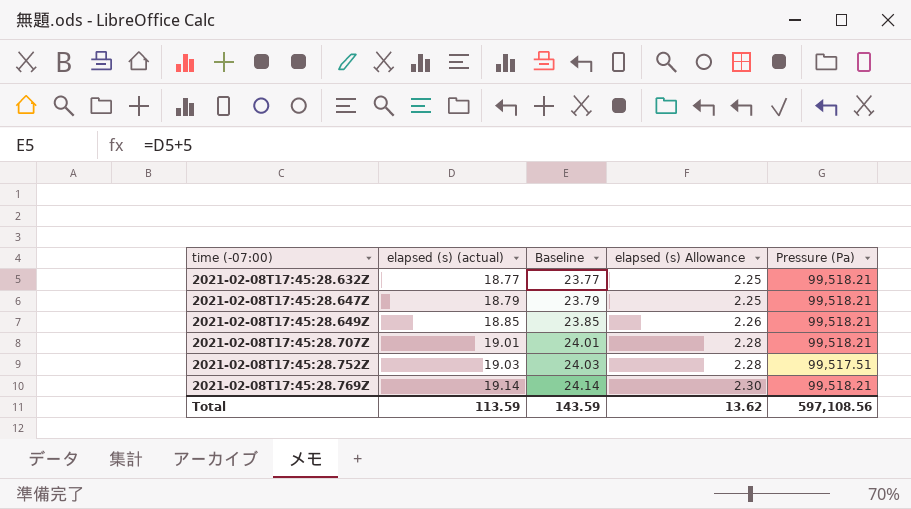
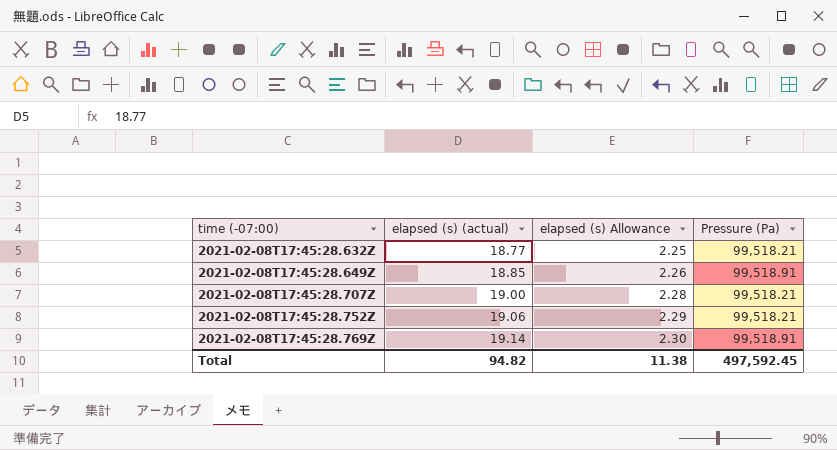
column Baseline | formula: [elapsed (s) (actual)] + 5 -> none
row 2021-02-08T17:45:28.647Z: 18.79 | 23.79 | 2.25 | 99,518.21 -> none
2021-02-08T17:45:28.649Z | Pressure (Pa): 99,518.21 -> 99,518.91
2021-02-08T17:45:28.707Z | elapsed (s) (actual): 19.01 -> 19.00
2021-02-08T17:45:28.752Z | elapsed (s) (actual): 19.03 -> 19.06
2021-02-08T17:45:28.752Z | elapsed (s) Allowance: 2.28 -> 2.29
2021-02-08T17:45:28.752Z | Pressure (Pa): 99,517.51 -> 99,518.21
2021-02-08T17:45:28.769Z | Pressure (Pa): 99,518.21 -> 99,518.91
Total | elapsed (s) (actual): 113.59 -> 94.82
Total | elapsed (s) Allowance: 13.62 -> 11.38
Total | Pressure (Pa): 597,108.56 -> 497,592.45

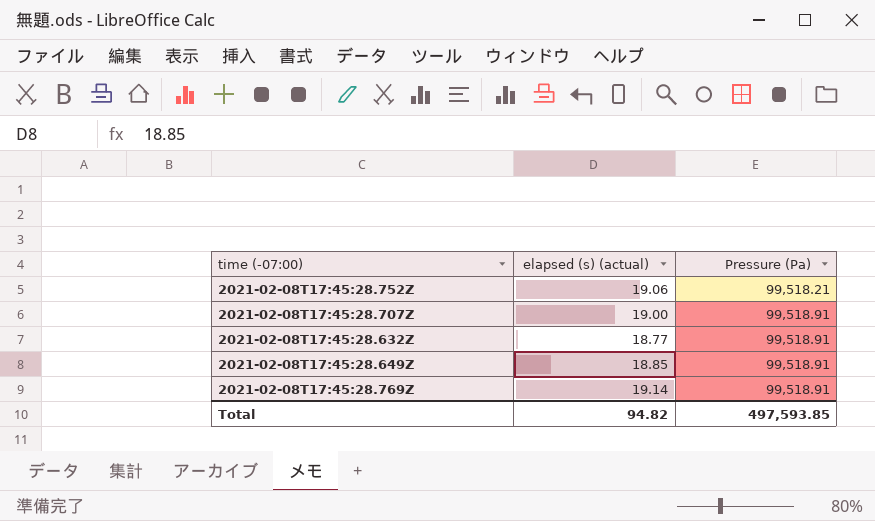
row order: time (-07:00) ascending -> Pressure (Pa) ascending
column elapsed (s) Allowance | formula: [elapsed (s) (actual)] * 0.12 -> none
2021-02-08T17:45:28.707Z | Pressure (Pa): 99,518.21 -> 99,518.91
2021-02-08T17:45:28.632Z | Pressure (Pa): 99,518.21 -> 99,518.91
Total | Pressure (Pa): 497,592.45 -> 497,593.85

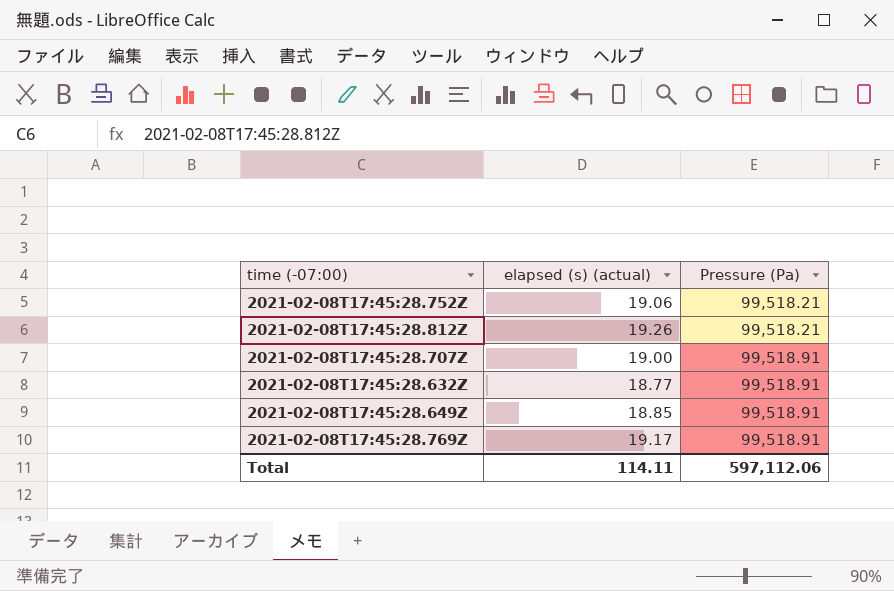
row 2021-02-08T17:45:28.812Z: none -> 19.26 | 99,518.21
2021-02-08T17:45:28.769Z | elapsed (s) (actual): 19.14 -> 19.17
Total | elapsed (s) (actual): 94.82 -> 114.11
Total | Pressure (Pa): 497,593.85 -> 597,112.06

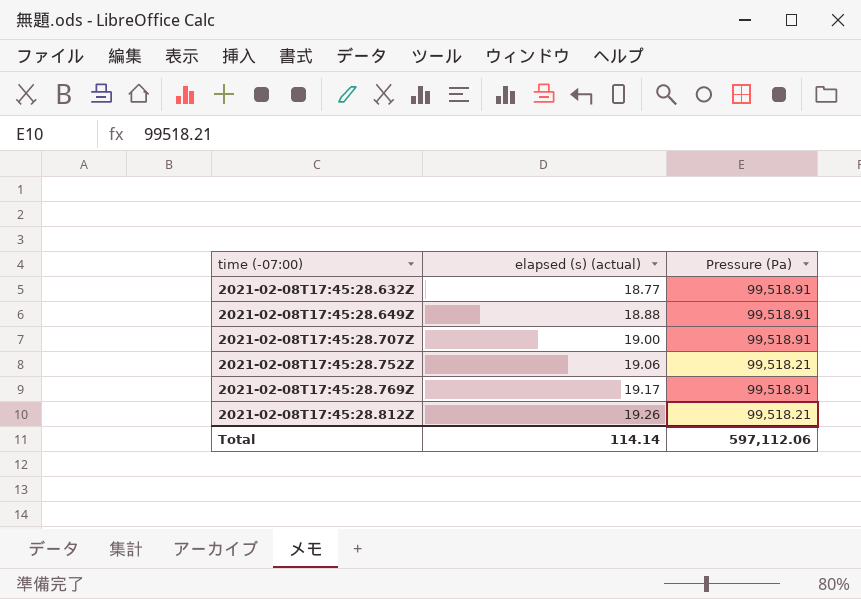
row order: Pressure (Pa) ascending -> time (-07:00) ascending
2021-02-08T17:45:28.649Z | elapsed (s) (actual): 18.85 -> 18.88
Total | elapsed (s) (actual): 114.11 -> 114.14

